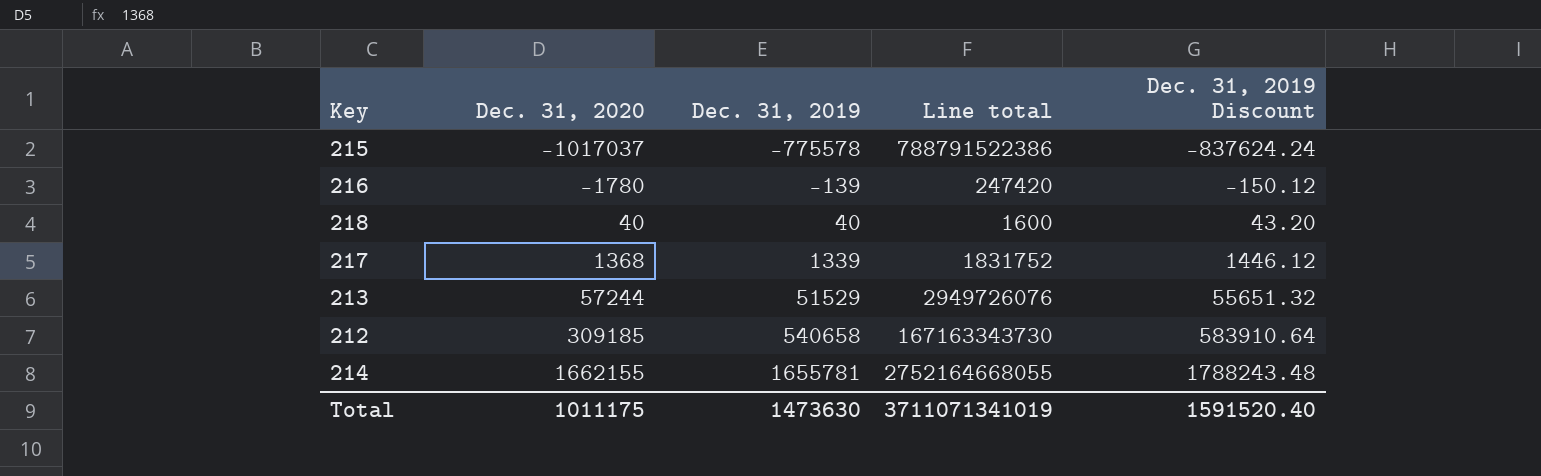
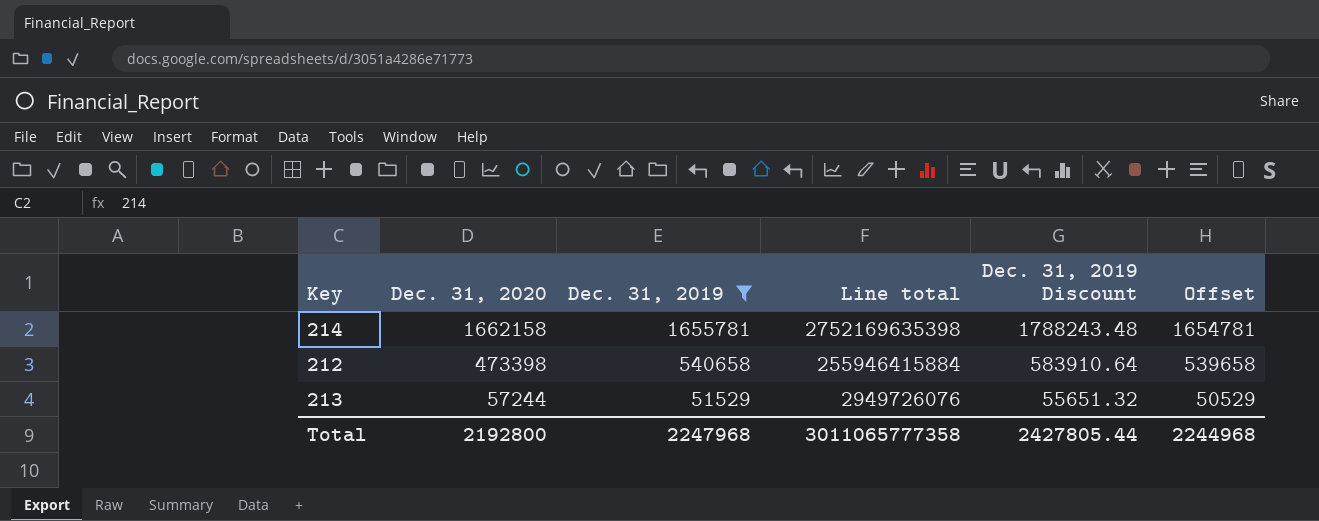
filter: none -> Dec. 31, 2019 >= 51529
row order: Dec. 31, 2020 ascending -> Dec. 31, 2020 descending
column Offset | formula: none -> [Dec. 31, 2019] - 1000
214 | Dec. 31, 2020: 1662155 -> 1662158
214 | Line total: 2752164668055 -> 2752169635398
212 | Dec. 31, 2020: 309185 -> 473398
212 | Line total: 167163343730 -> 255946415884
Total | Dec. 31, 2020: 1011175 -> 2192800
Total | Dec. 31, 2019: 1473630 -> 2247968
Total | Line total: 3711071341019 -> 3011065777358
Total | Dec. 31, 2019 Discount: 1591520.40 -> 2427805.44

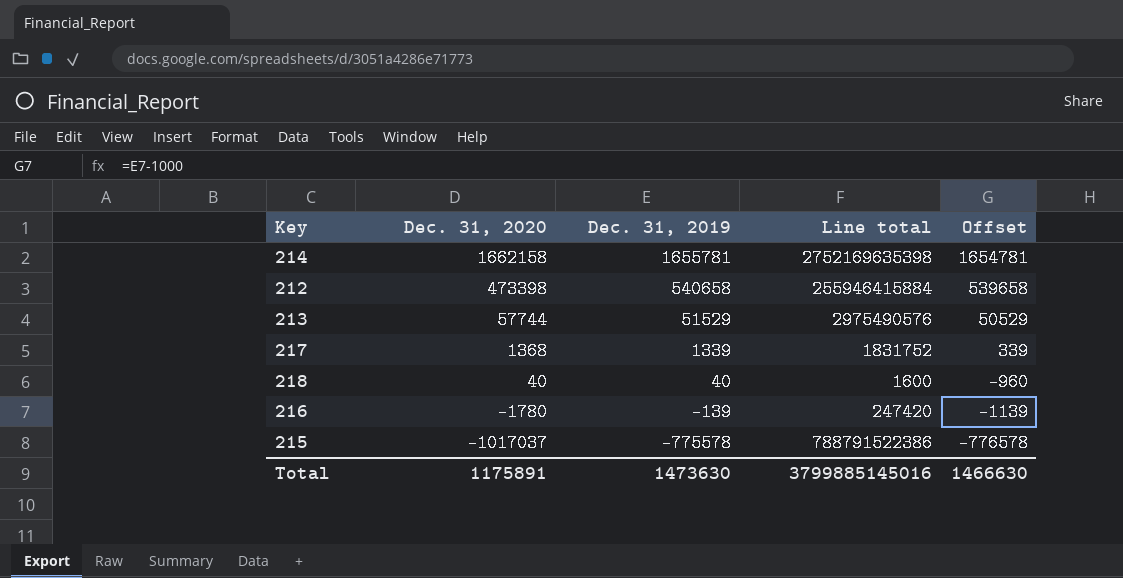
filter: Dec. 31, 2019 >= 51529 -> none
column Dec. 31, 2019 Discount | formula: [Dec. 31, 2019] * 1.08 -> none
213 | Dec. 31, 2020: 57244 -> 57744
213 | Line total: 2949726076 -> 2975490576
Total | Dec. 31, 2020: 2192800 -> 1175891
Total | Dec. 31, 2019: 2247968 -> 1473630
Total | Line total: 3011065777358 -> 3799885145016
Total | Offset: 2244968 -> 1466630

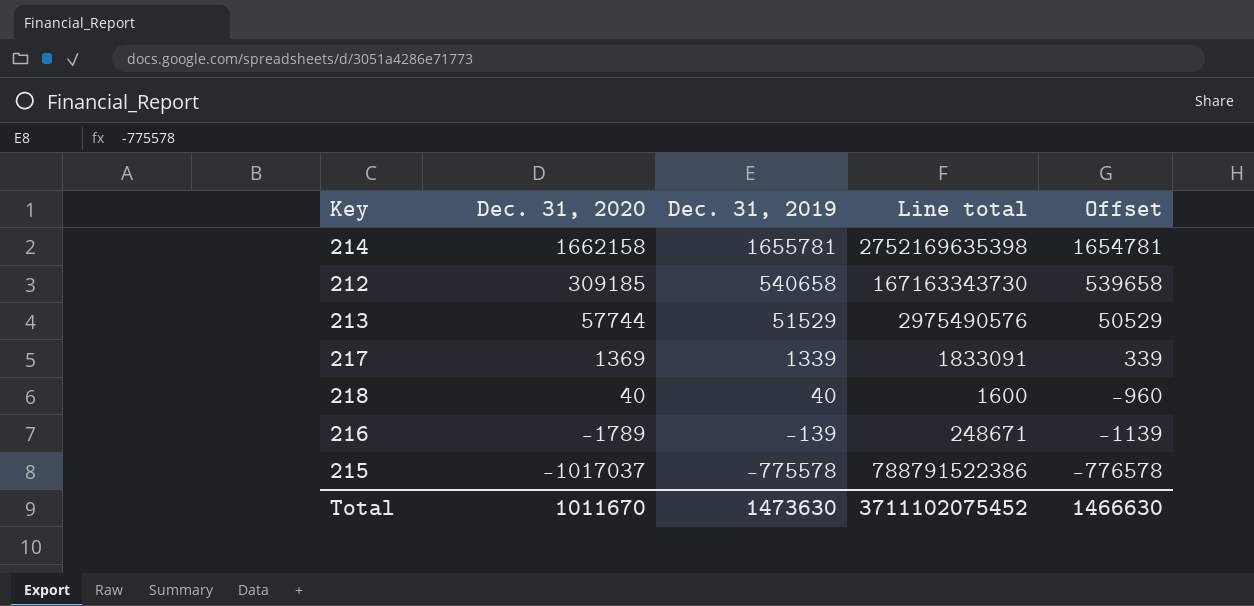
212 | Dec. 31, 2020: 473398 -> 309185
212 | Line total: 255946415884 -> 167163343730
217 | Dec. 31, 2020: 1368 -> 1369
217 | Line total: 1831752 -> 1833091
216 | Dec. 31, 2020: -1780 -> -1789
216 | Line total: 247420 -> 248671
Total | Dec. 31, 2020: 1175891 -> 1011670
Total | Line total: 3799885145016 -> 3711102075452

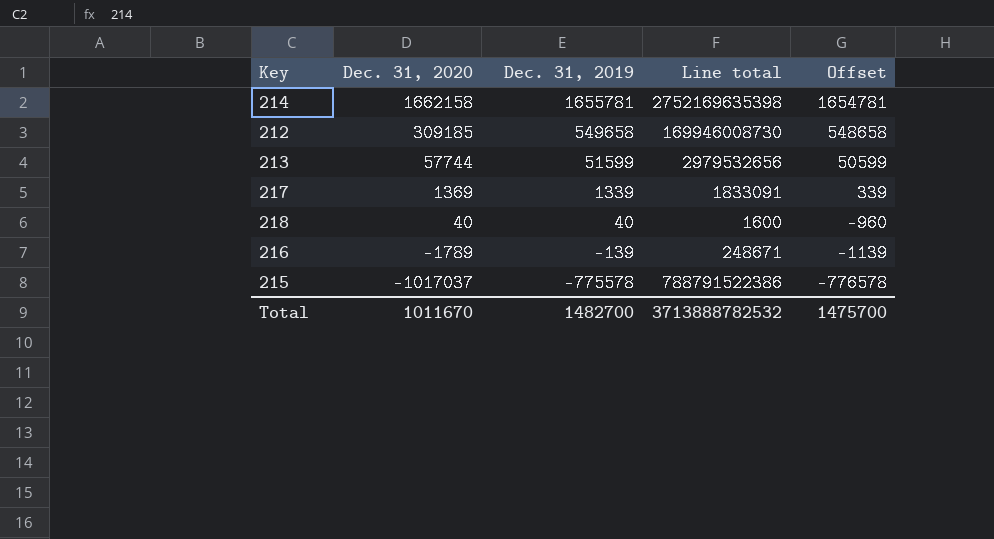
212 | Dec. 31, 2019: 540658 -> 549658
212 | Line total: 167163343730 -> 169946008730
212 | Offset: 539658 -> 548658
213 | Dec. 31, 2019: 51529 -> 51599
213 | Line total: 2975490576 -> 2979532656
213 | Offset: 50529 -> 50599
Total | Dec. 31, 2019: 1473630 -> 1482700
Total | Line total: 3711102075452 -> 3713888782532
Total | Offset: 1466630 -> 1475700

